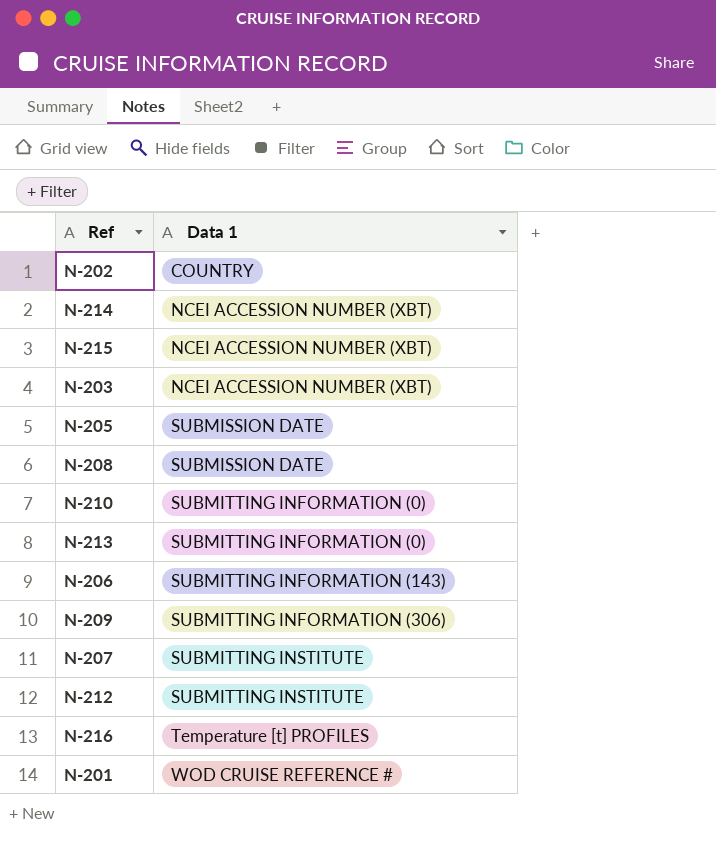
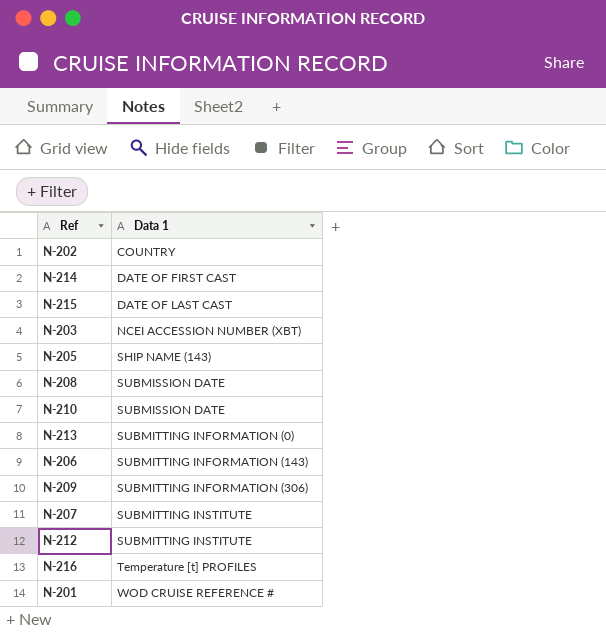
N-214 | Data 1: NCEI ACCESSION NUMBER (XBT) -> DATE OF FIRST CAST
N-215 | Data 1: NCEI ACCESSION NUMBER (XBT) -> DATE OF LAST CAST
N-205 | Data 1: SUBMISSION DATE -> SHIP NAME (143)
N-210 | Data 1: SUBMITTING INFORMATION (0) -> SUBMISSION DATE

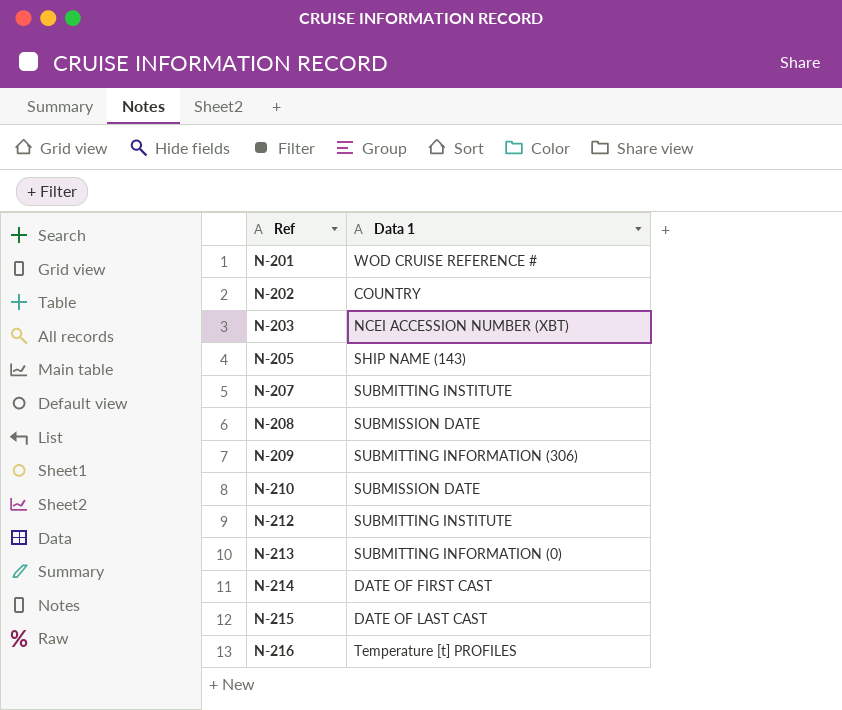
row order: Data 1 ascending -> Ref ascending
row N-206: SUBMITTING INFORMATION (143) -> none

